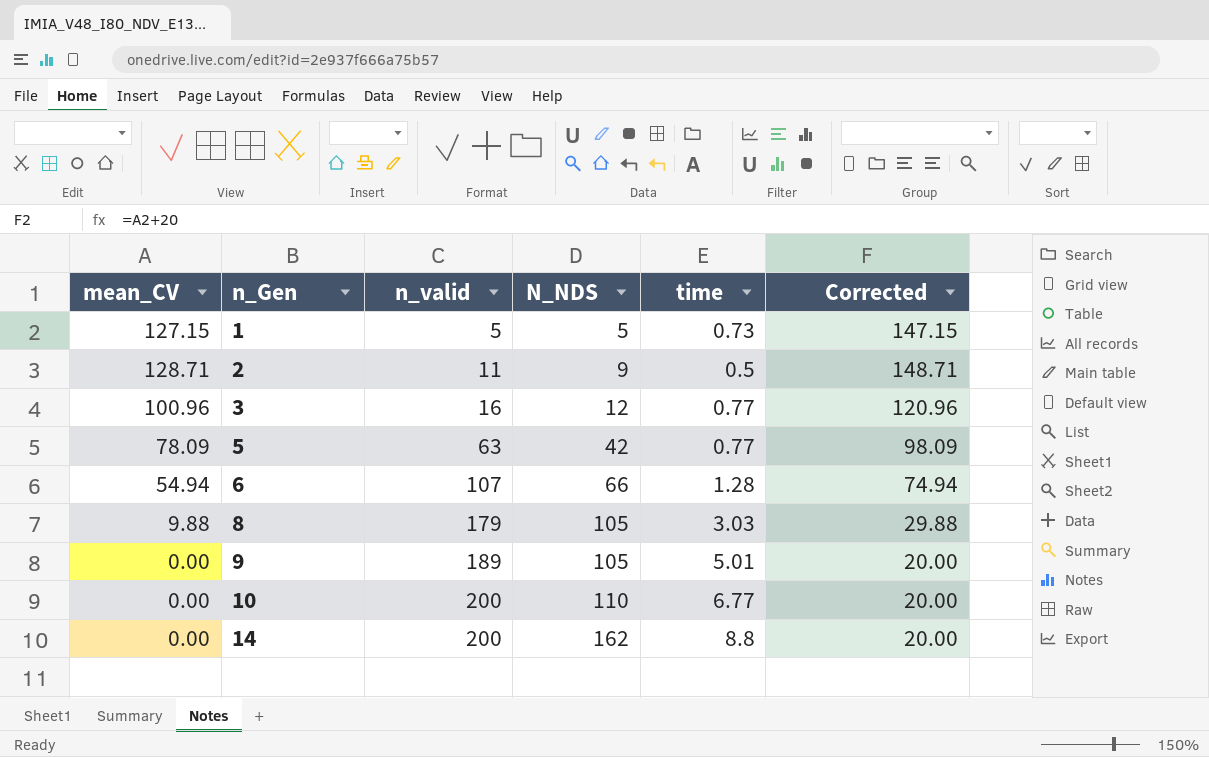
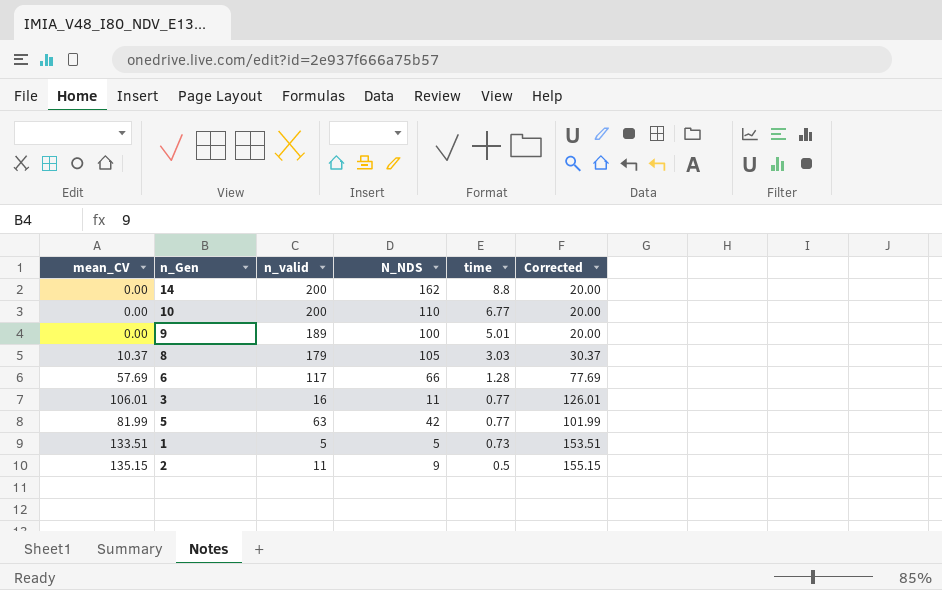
row order: n_Gen ascending -> time descending
9 | N_NDS: 105 -> 100
8 | mean_CV: 9.88 -> 10.37
8 | Corrected: 29.88 -> 30.37
6 | mean_CV: 54.94 -> 57.69
6 | n_valid: 107 -> 117
6 | Corrected: 74.94 -> 77.69
3 | mean_CV: 100.96 -> 106.01
3 | N_NDS: 12 -> 11
3 | Corrected: 120.96 -> 126.01
5 | mean_CV: 78.09 -> 81.99
5 | Corrected: 98.09 -> 101.99
1 | mean_CV: 127.15 -> 133.51
1 | Corrected: 147.15 -> 153.51
2 | mean_CV: 128.71 -> 135.15
2 | Corrected: 148.71 -> 155.15

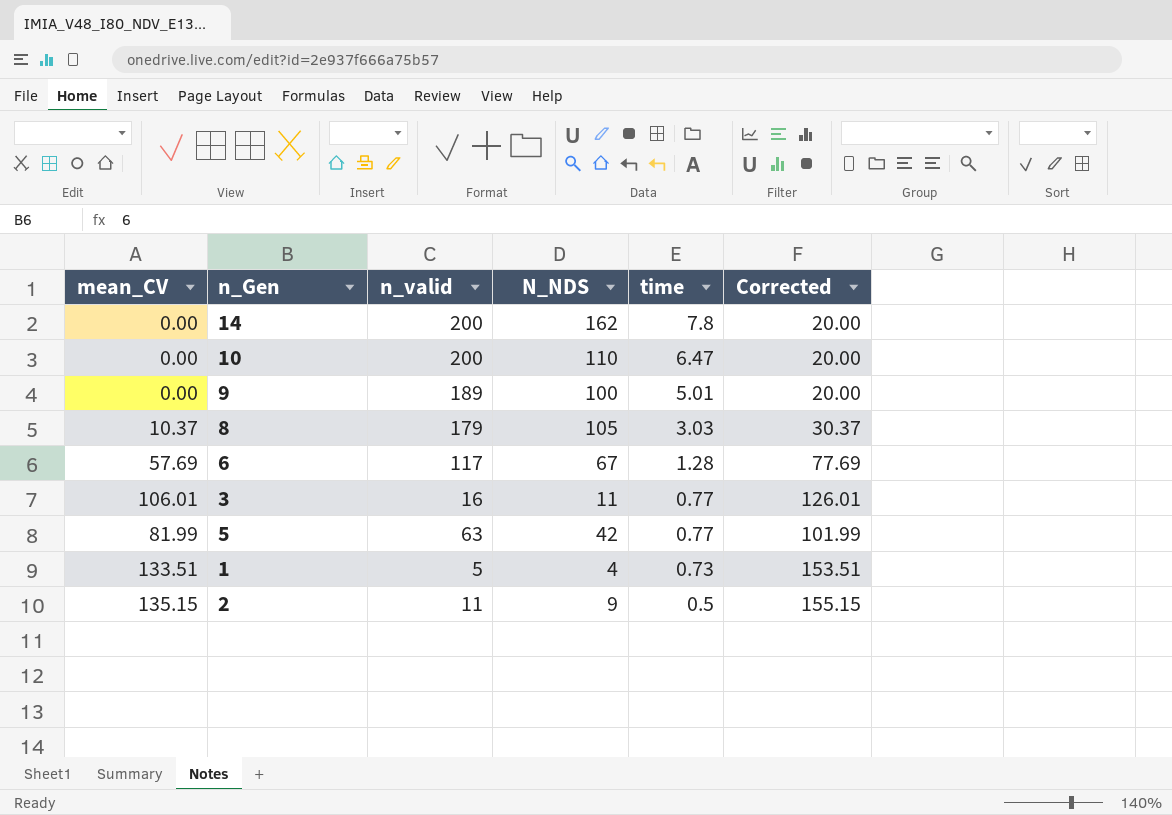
14 | time: 8.8 -> 7.8
10 | time: 6.77 -> 6.47
6 | N_NDS: 66 -> 67
1 | N_NDS: 5 -> 4

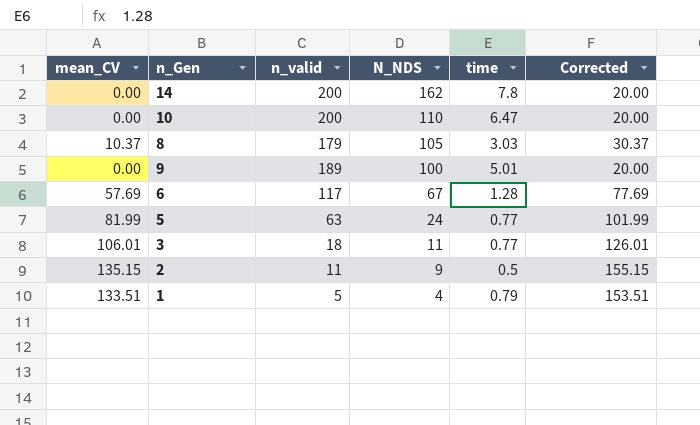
row order: time descending -> N_NDS descending
5 | N_NDS: 42 -> 24
3 | n_valid: 16 -> 18
1 | time: 0.73 -> 0.79

